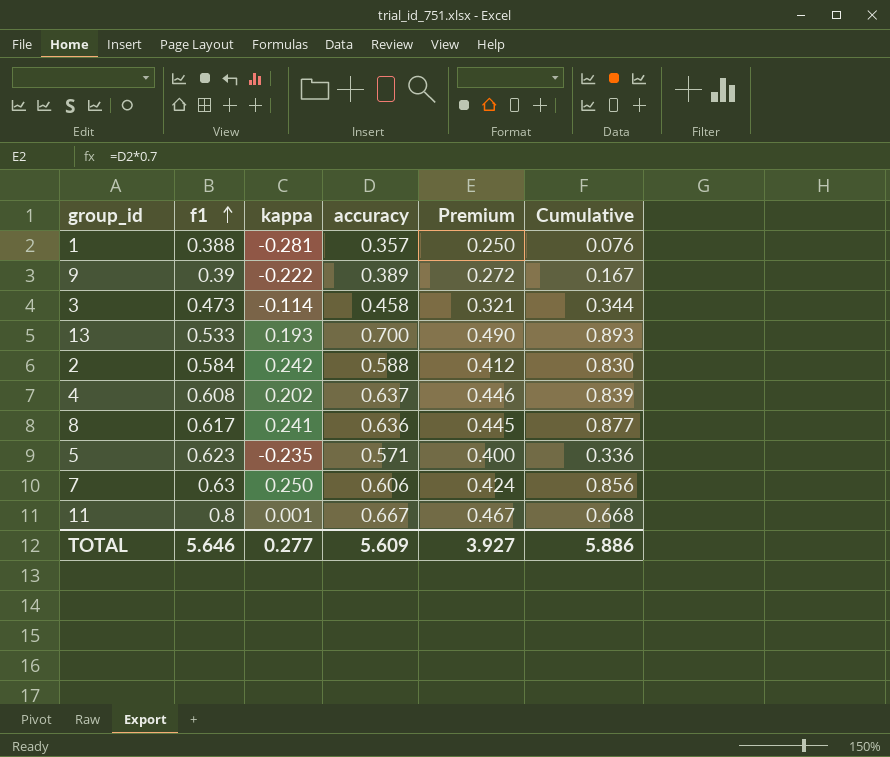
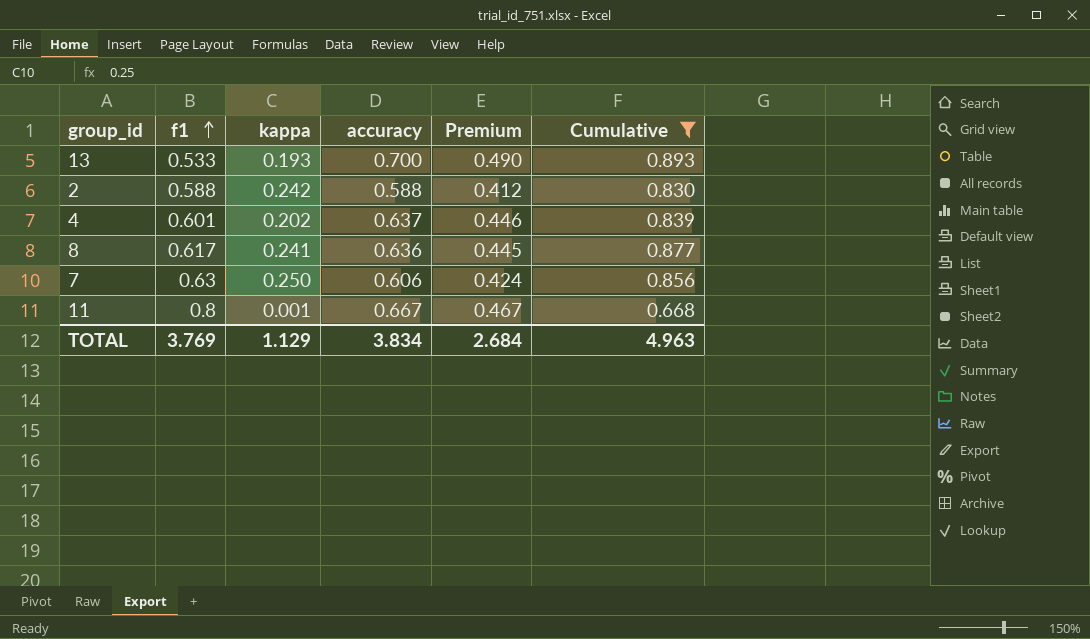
filter: none -> Cumulative >= 0.668
2 | f1: 0.584 -> 0.588
4 | f1: 0.608 -> 0.601
TOTAL | f1: 5.646 -> 3.769
TOTAL | kappa: 0.277 -> 1.129
TOTAL | accuracy: 5.609 -> 3.834
TOTAL | Premium: 3.927 -> 2.684
TOTAL | Cumulative: 5.886 -> 4.963

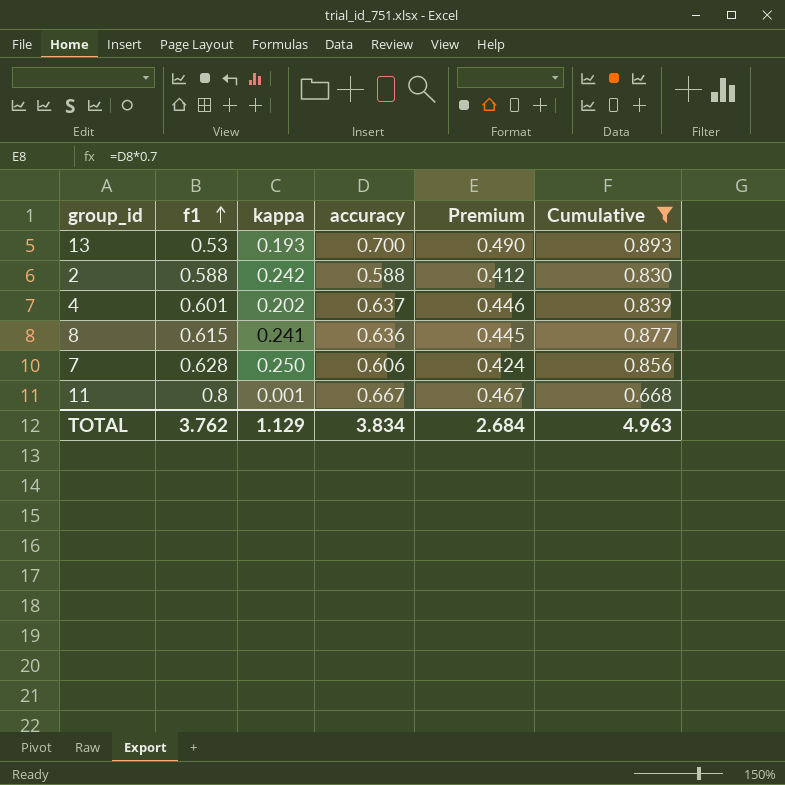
13 | f1: 0.533 -> 0.53
8 | f1: 0.617 -> 0.615
7 | f1: 0.63 -> 0.628
TOTAL | f1: 3.769 -> 3.762

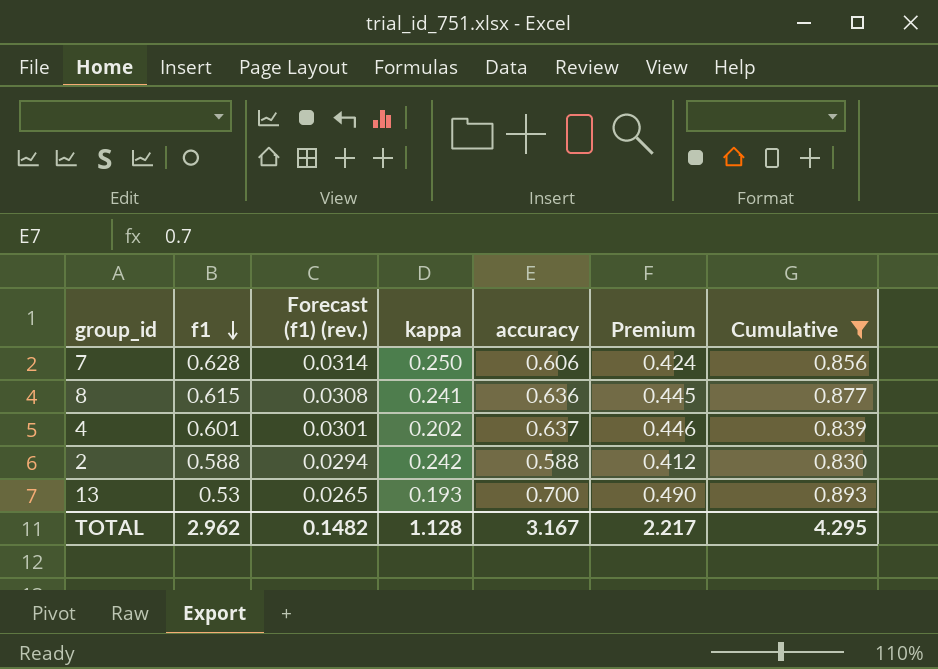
row order: f1 ascending -> f1 descending
column Forecast (f1) (rev.) | formula: none -> [f1] * 0.05
row 11: 0.8 | 0.001 | 0.667 | 0.467 | 0.668 -> none
TOTAL | f1: 3.762 -> 2.962
TOTAL | kappa: 1.129 -> 1.128
TOTAL | accuracy: 3.834 -> 3.167
TOTAL | Premium: 2.684 -> 2.217
TOTAL | Cumulative: 4.963 -> 4.295

